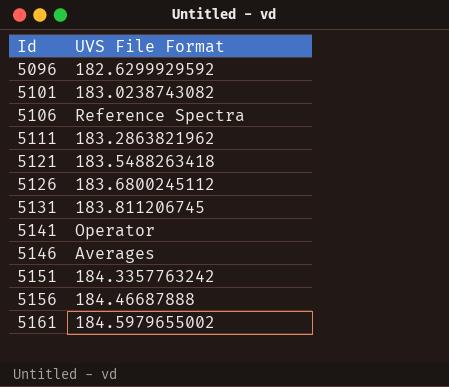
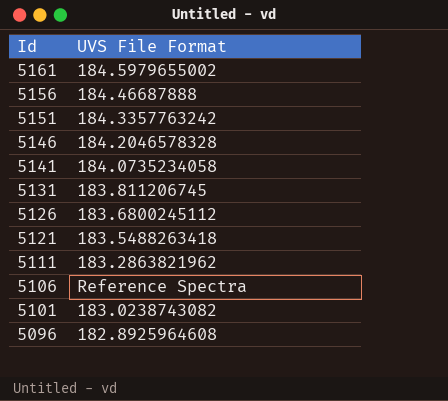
row order: Id ascending -> Id descending
5146 | UVS File Format: Averages -> 184.2046578328
5141 | UVS File Format: Operator -> 184.0735234058
5096 | UVS File Format: 182.6299929592 -> 182.8925964608

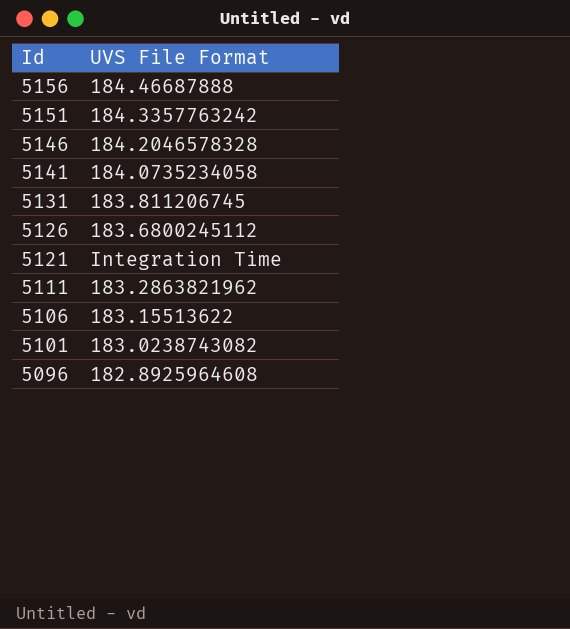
row 5161: 184.5979655002 -> none
5121 | UVS File Format: 183.5488263418 -> Integration Time
5106 | UVS File Format: Reference Spectra -> 183.15513622

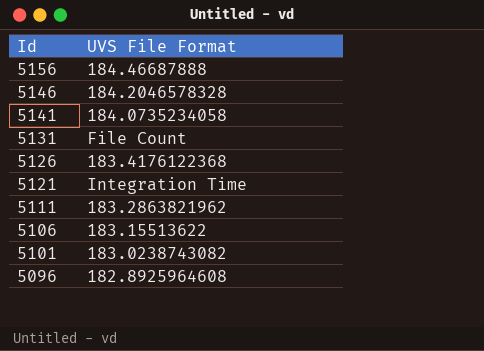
row 5151: 184.3357763242 -> none
5131 | UVS File Format: 183.811206745 -> File Count
5126 | UVS File Format: 183.6800245112 -> 183.4176122368

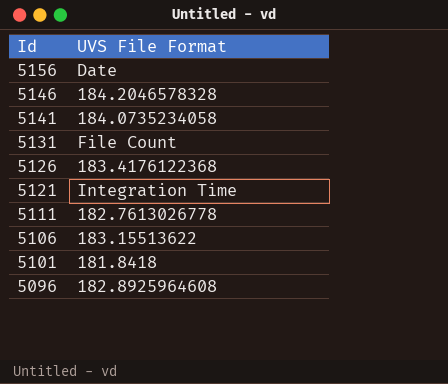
5156 | UVS File Format: 184.46687888 -> Date
5111 | UVS File Format: 183.2863821962 -> 182.7613026778
5101 | UVS File Format: 183.0238743082 -> 181.8418

